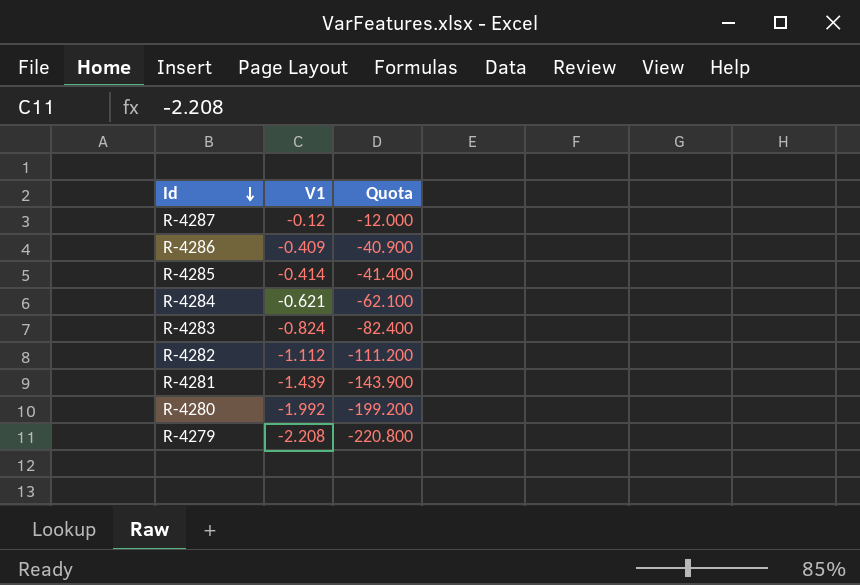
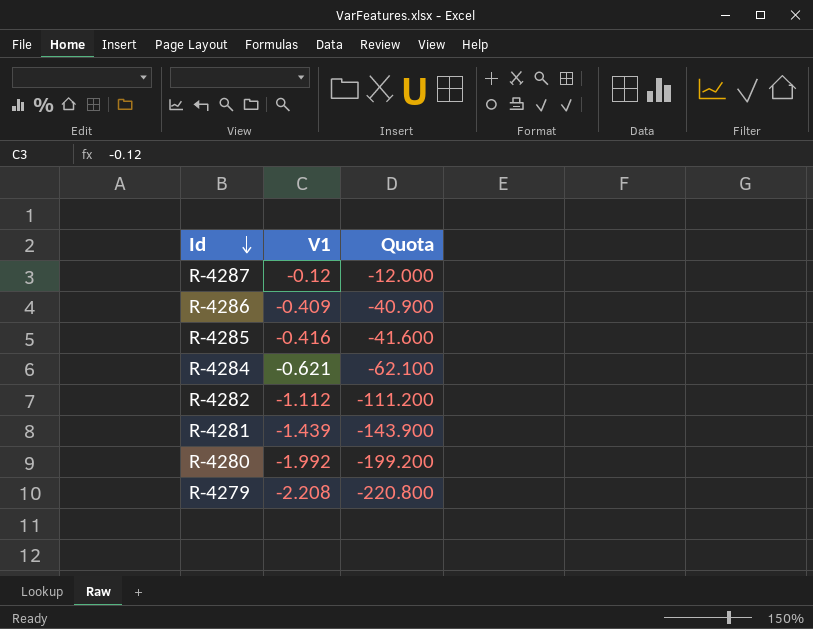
row R-4283: -0.824 | -82.400 -> none
R-4285 | V1: -0.414 -> -0.416
R-4285 | Quota: -41.400 -> -41.600

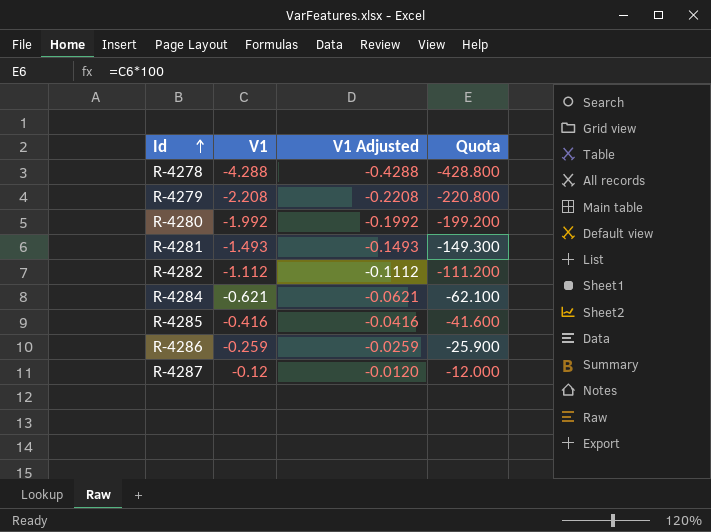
row order: Id descending -> Id ascending
column V1 Adjusted | formula: none -> [V1] * 0.1
row R-4278: none -> -4.288 | -0.4288 | -428.800
R-4281 | V1: -1.439 -> -1.493
R-4281 | Quota: -143.900 -> -149.300
R-4286 | V1: -0.409 -> -0.259
R-4286 | Quota: -40.900 -> -25.900

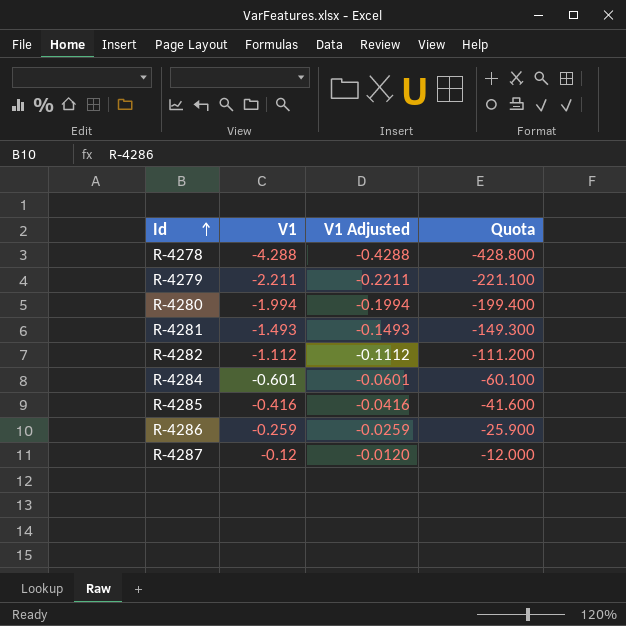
R-4279 | V1: -2.208 -> -2.211
R-4279 | V1 Adjusted: -0.2208 -> -0.2211
R-4279 | Quota: -220.800 -> -221.100
R-4280 | V1: -1.992 -> -1.994
R-4280 | V1 Adjusted: -0.1992 -> -0.1994
R-4280 | Quota: -199.200 -> -199.400
R-4284 | V1: -0.621 -> -0.601
R-4284 | V1 Adjusted: -0.0621 -> -0.0601
R-4284 | Quota: -62.100 -> -60.100

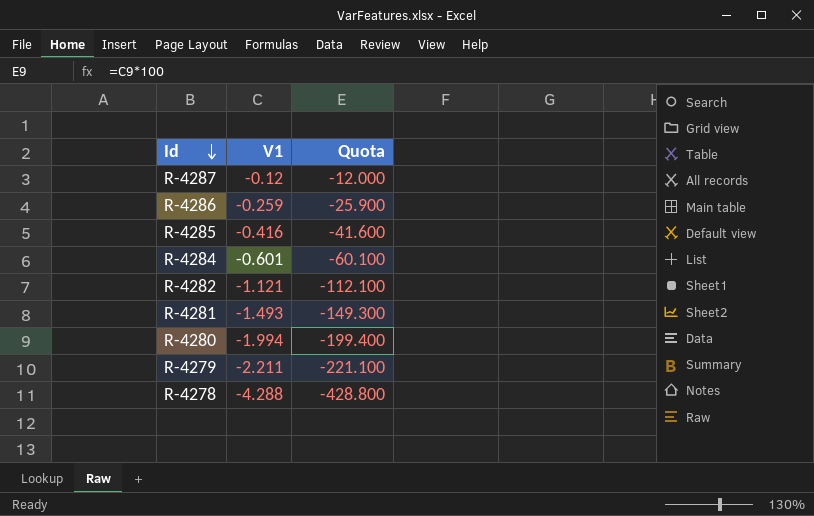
row order: Id ascending -> Id descending
column V1 Adjusted | formula: [V1] * 0.1 -> none
R-4282 | V1: -1.112 -> -1.121
R-4282 | Quota: -111.200 -> -112.100

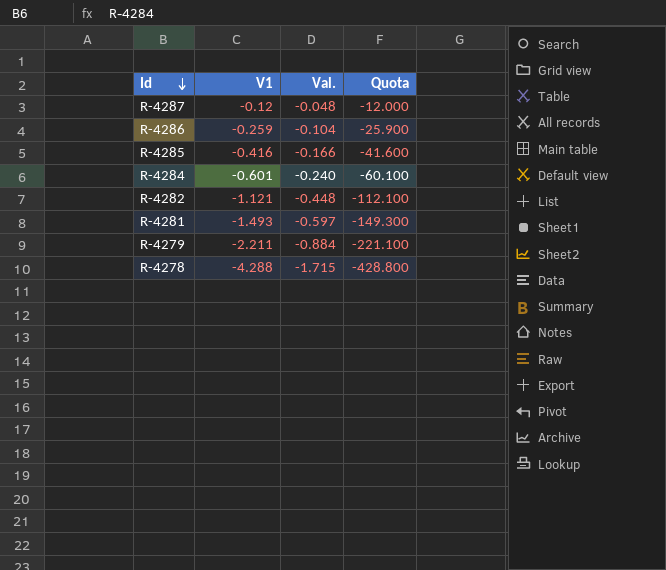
column Val. | formula: none -> [V1] * 0.4
row R-4280: -1.994 | -199.400 -> none

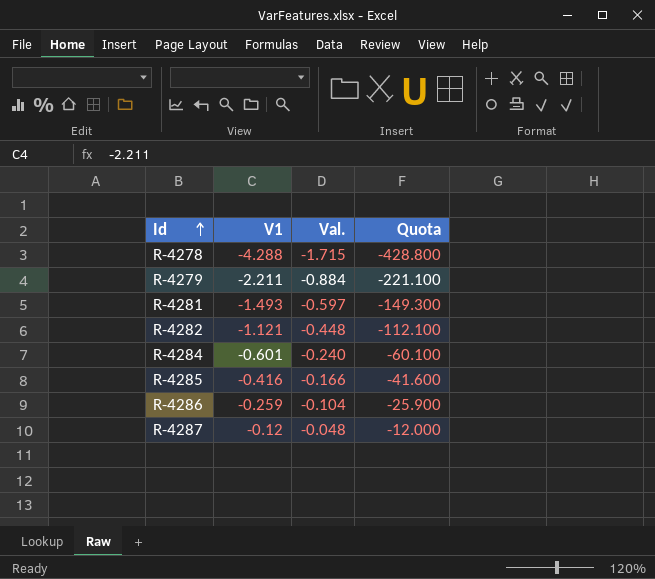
row order: Id descending -> Id ascending

